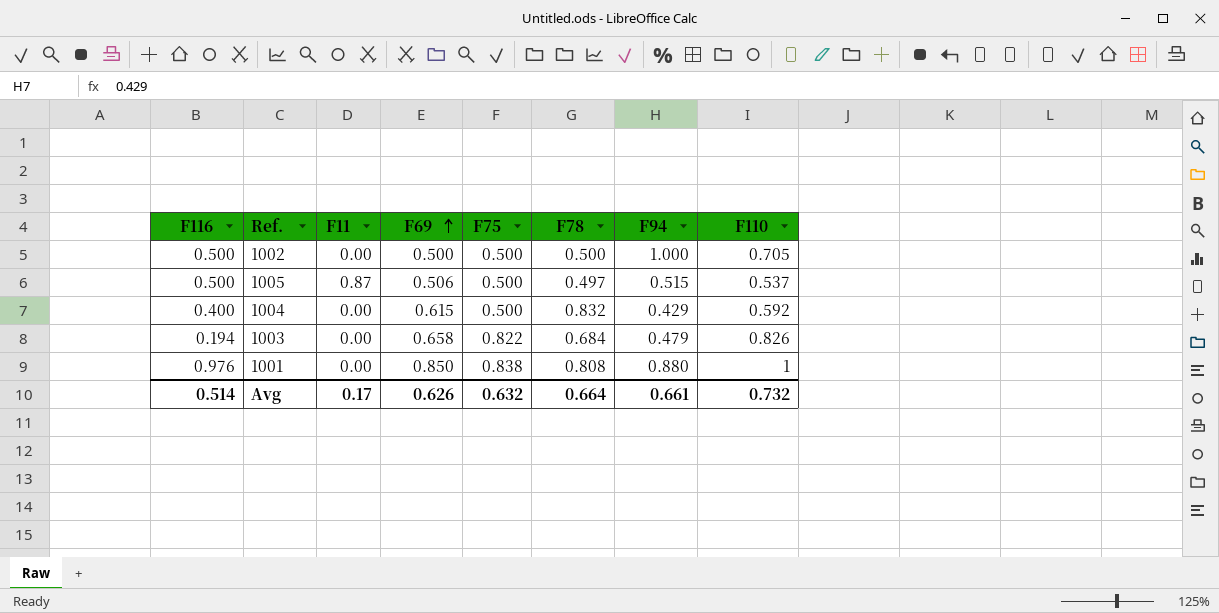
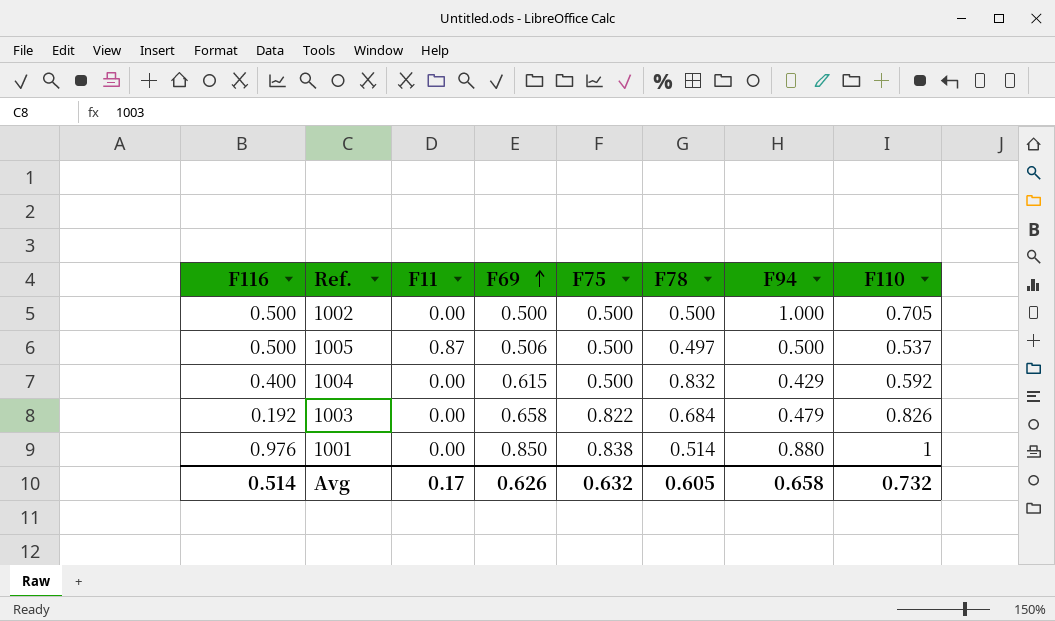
1005 | F94: 0.515 -> 0.500
1003 | F116: 0.194 -> 0.192
1001 | F78: 0.808 -> 0.514
Avg | F78: 0.664 -> 0.605
Avg | F94: 0.661 -> 0.658

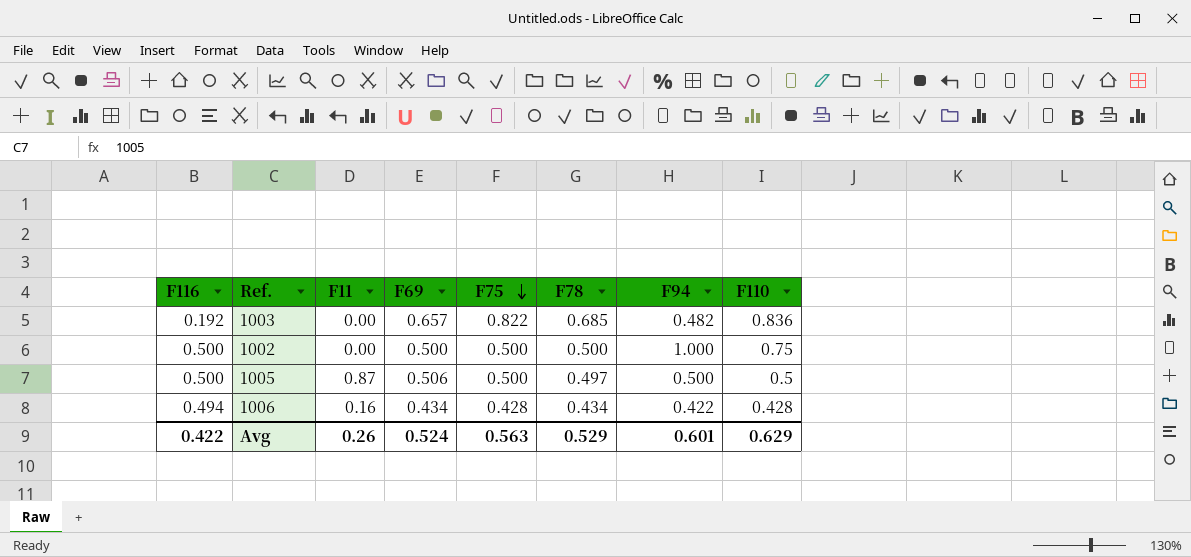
row order: F69 ascending -> F75 descending
row 1004: 0.400 | 0.00 | 0.615 | 0.500 | 0.832 | 0.429 | 0.592 -> none
row 1001: 0.976 | 0.00 | 0.850 | 0.838 | 0.514 | 0.880 | 1 -> none
1003 | F69: 0.658 -> 0.657
1003 | F78: 0.684 -> 0.685
1003 | F94: 0.479 -> 0.482
1003 | F110: 0.826 -> 0.836
1002 | F110: 0.705 -> 0.75
1005 | F110: 0.537 -> 0.5
row 1006: none -> 0.494 | 0.16 | 0.434 | 0.428 | 0.434 | 0.422 | 0.428
Avg | F116: 0.514 -> 0.422
Avg | F11: 0.17 -> 0.26
Avg | F69: 0.626 -> 0.524
Avg | F75: 0.632 -> 0.563
Avg | F78: 0.605 -> 0.529
Avg | F94: 0.658 -> 0.601
Avg | F110: 0.732 -> 0.629

